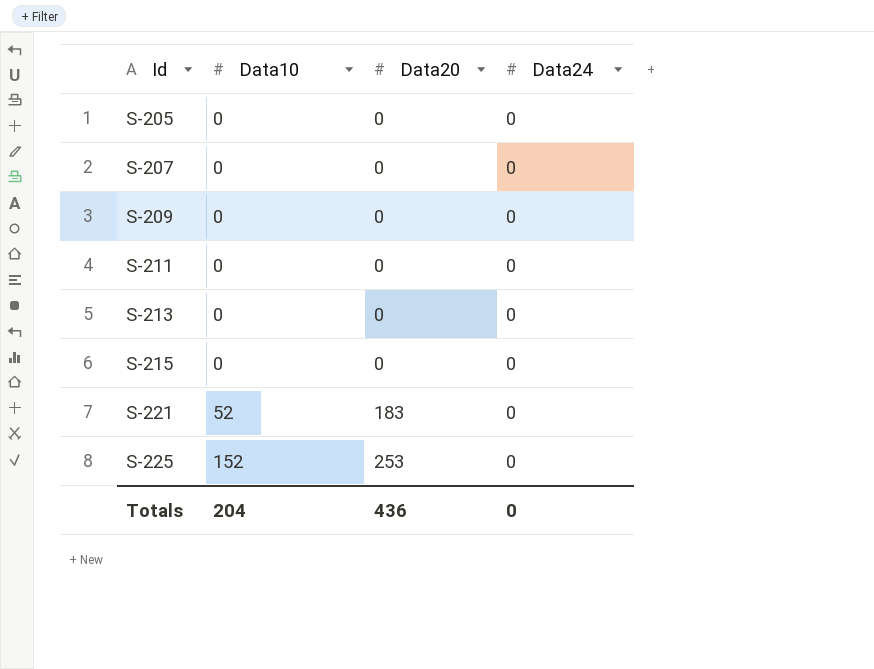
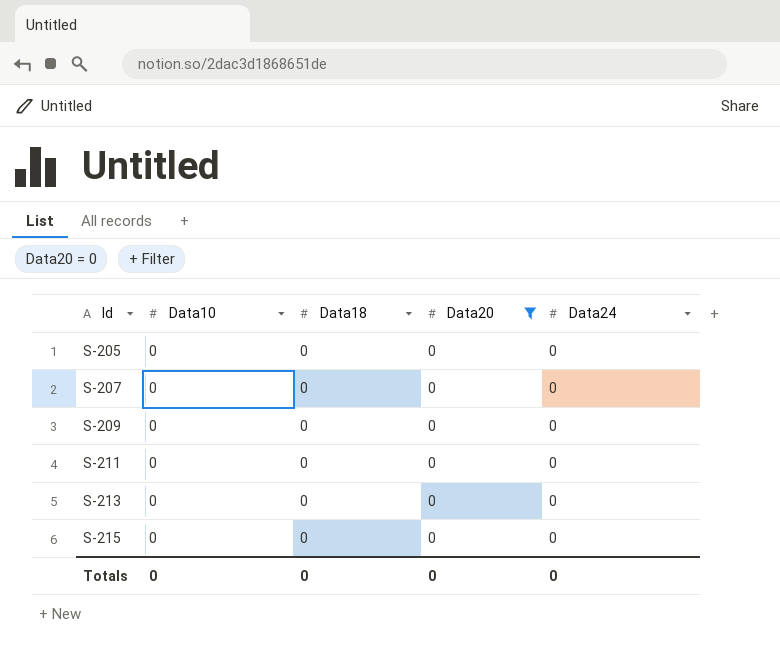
filter: none -> Data20 = 0
column Data18 | position: none -> 3
Totals | Data10: 204 -> 0
Totals | Data20: 436 -> 0

